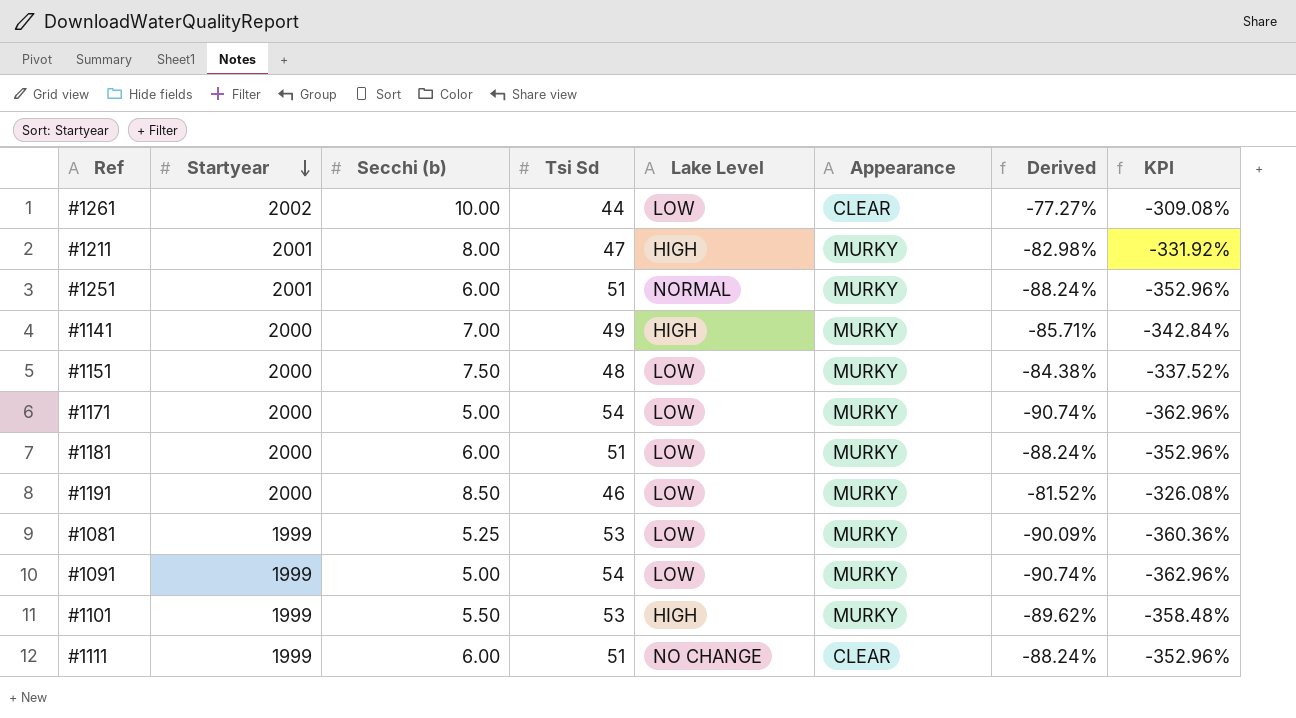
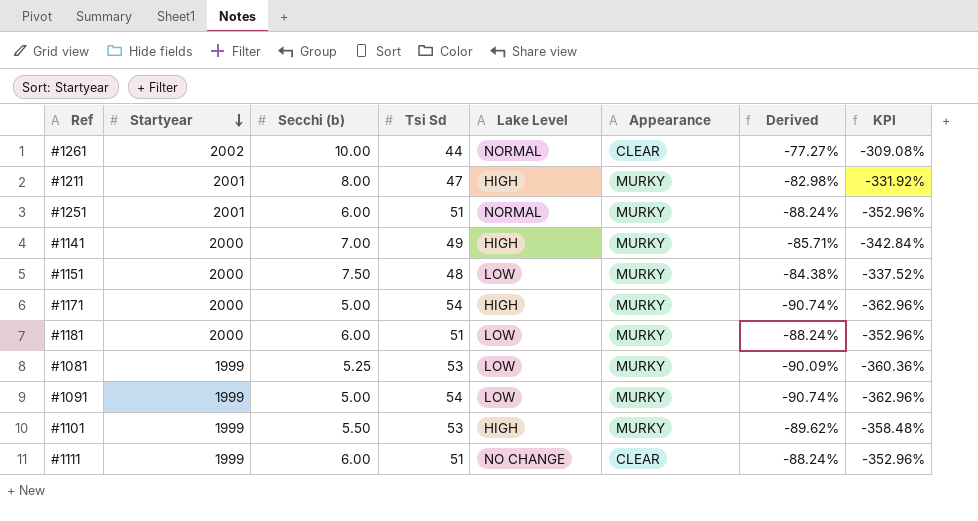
row #1191: 2000 | 8.50 | 46 | LOW | MURKY | -81.52% | -326.08% -> none
#1261 | Lake Level: LOW -> NORMAL
#1171 | Lake Level: LOW -> HIGH

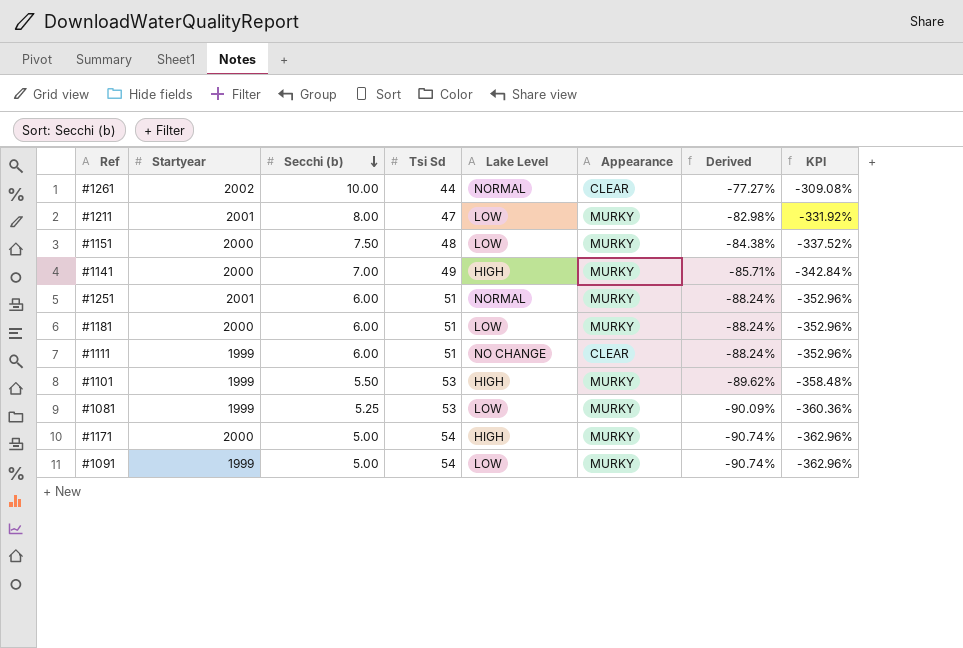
row order: Startyear descending -> Secchi (b) descending
#1211 | Lake Level: HIGH -> LOW

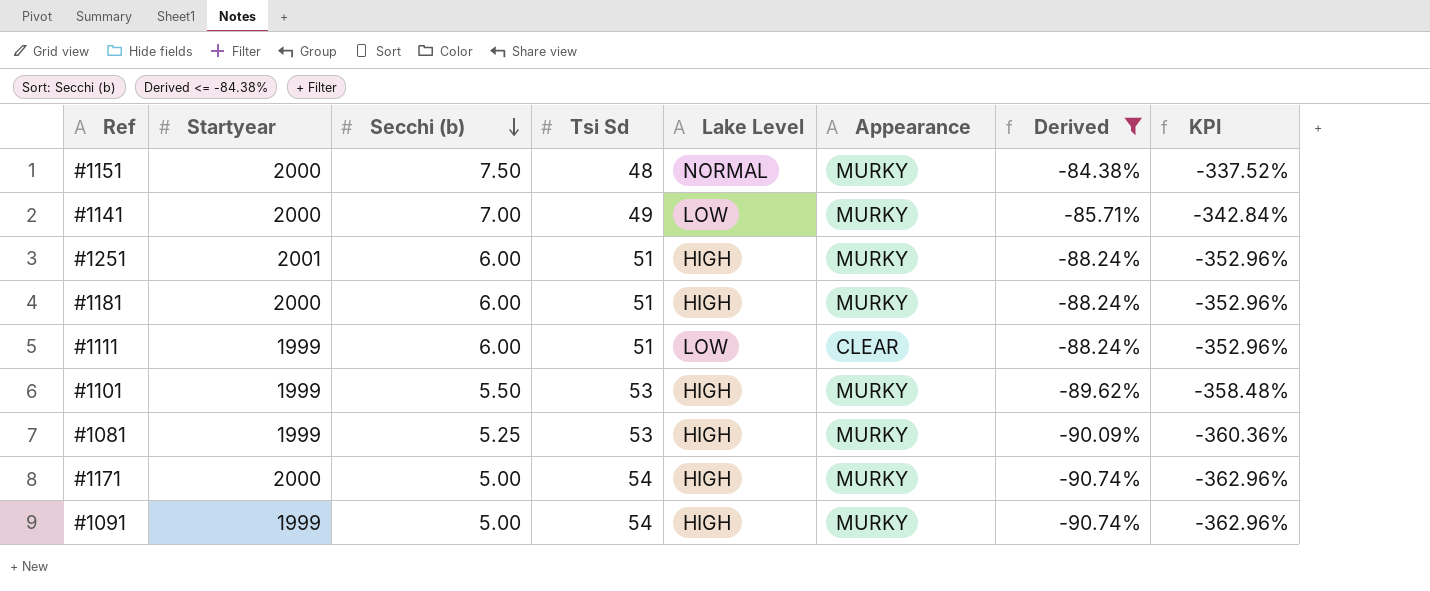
filter: none -> Derived <= -84.38%
#1151 | Lake Level: LOW -> NORMAL
#1141 | Lake Level: HIGH -> LOW
#1251 | Lake Level: NORMAL -> HIGH
#1181 | Lake Level: LOW -> HIGH
#1111 | Lake Level: NO CHANGE -> LOW
#1081 | Lake Level: LOW -> HIGH
#1091 | Lake Level: LOW -> HIGH

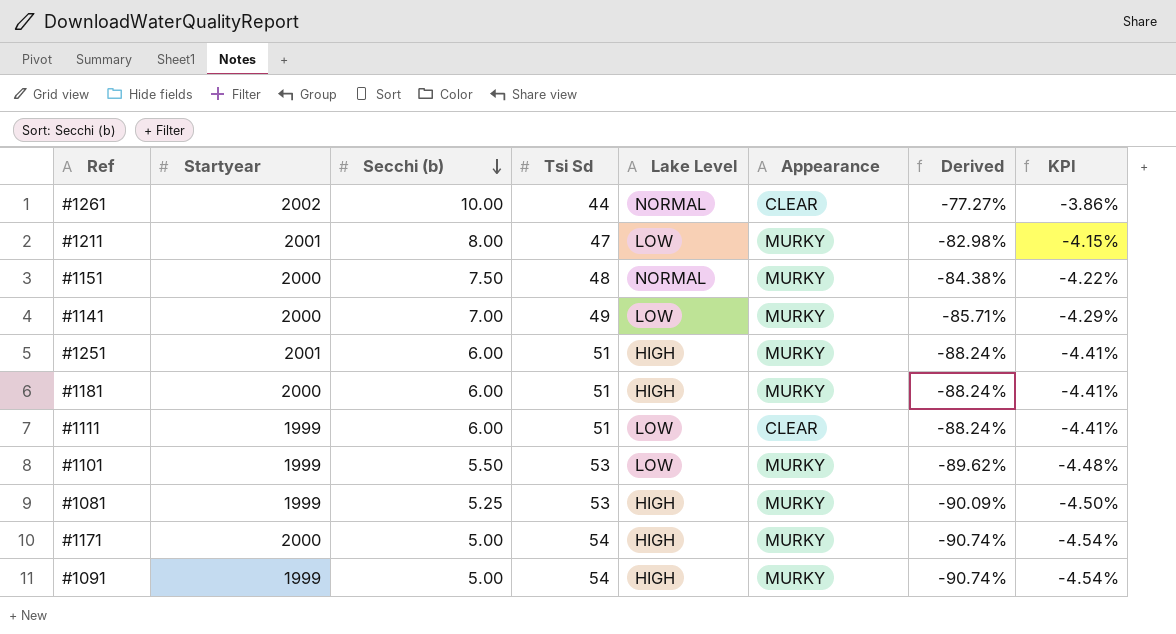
filter: Derived <= -84.38% -> none
column KPI | formula: [Derived] * 4 -> [Derived] * 0.05
#1101 | Lake Level: HIGH -> LOW

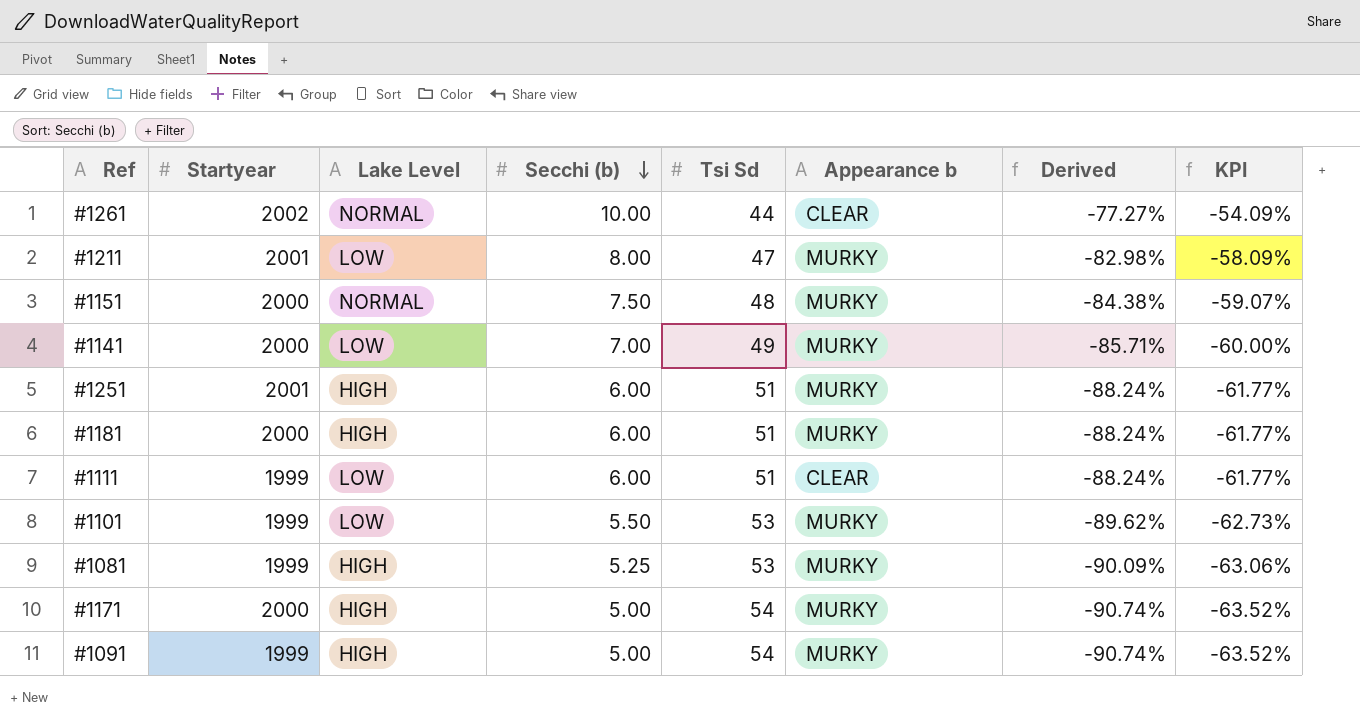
column Lake Level | position: 5 -> 3
column name: Appearance -> Appearance b
column KPI | formula: [Derived] * 0.05 -> [Derived] * 0.7

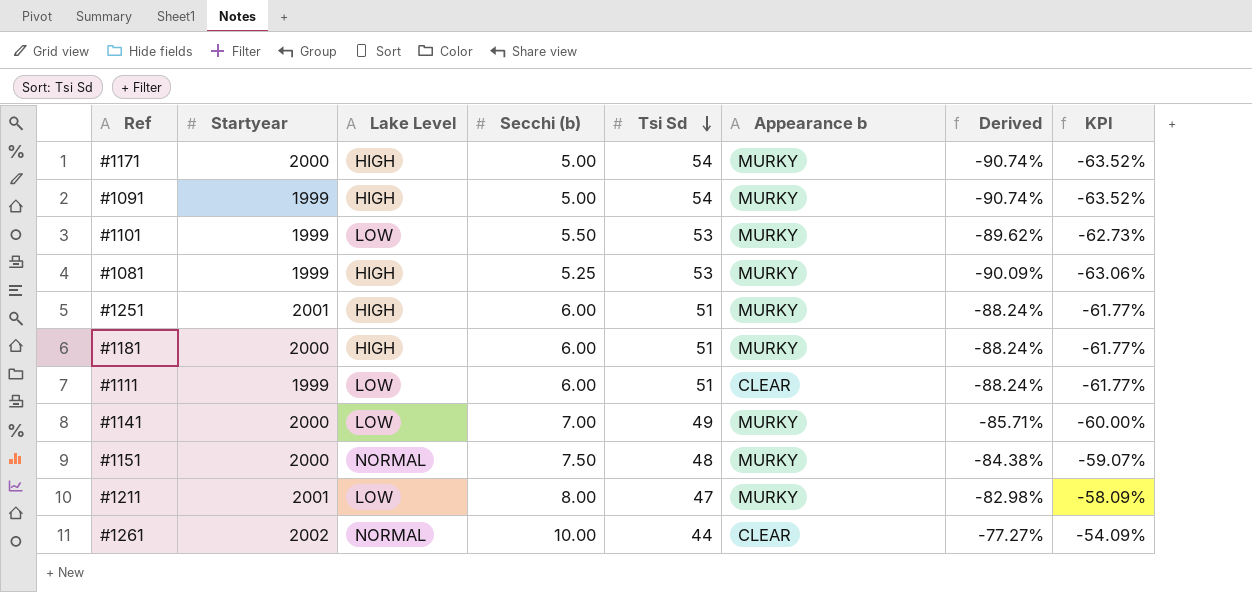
row order: Secchi (b) descending -> Tsi Sd descending

